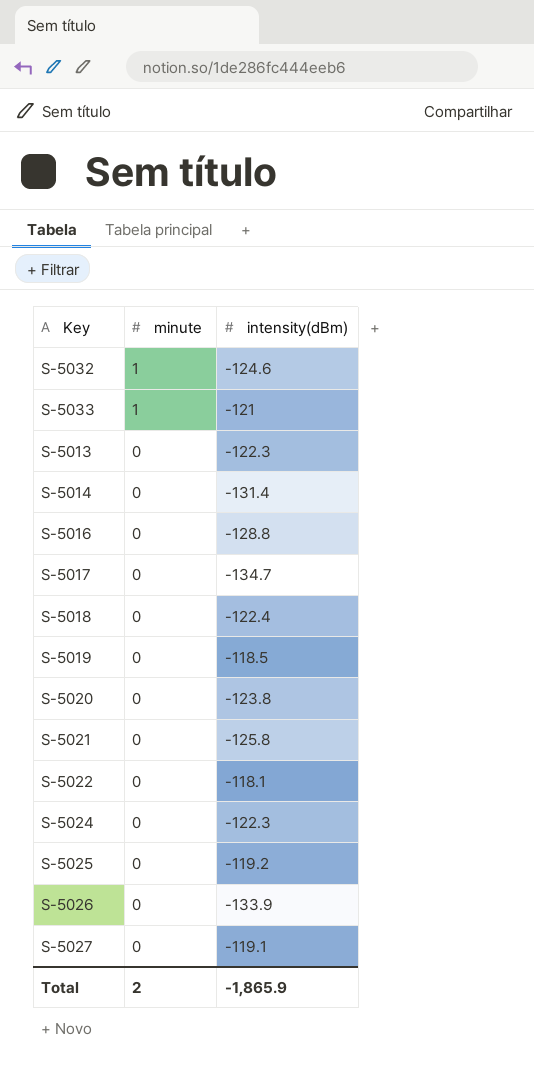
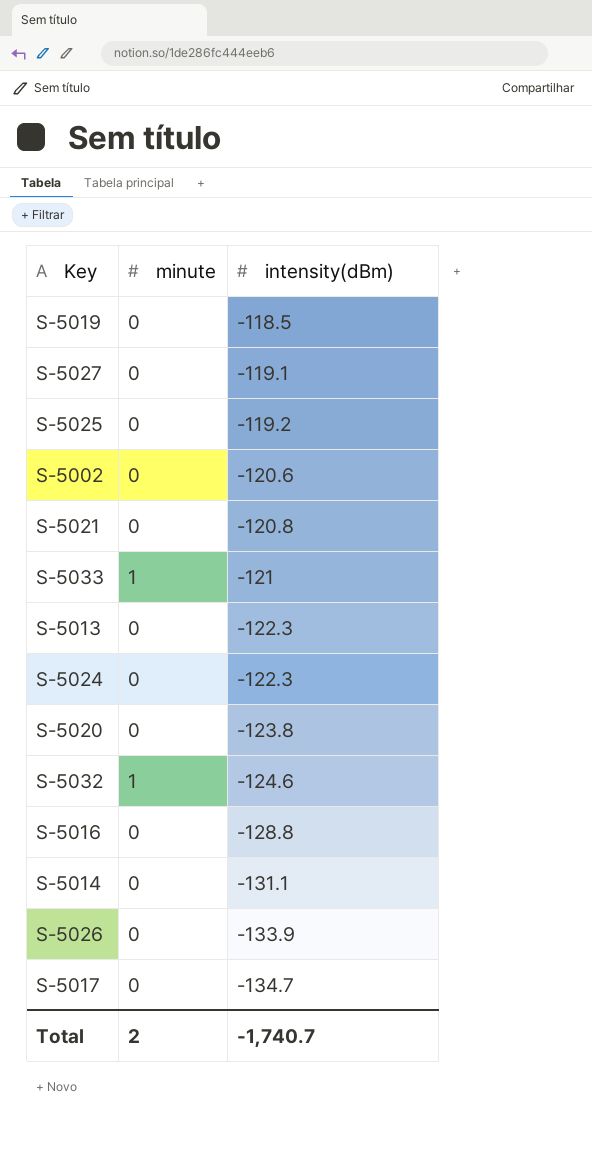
row order: minute descending -> intensity(dBm) descending
row S-5018: 0 | -122.4 -> none
row S-5022: 0 | -118.1 -> none
row S-5002: none -> 0 | -120.6
S-5021 | intensity(dBm): -125.8 -> -120.8
S-5014 | intensity(dBm): -131.4 -> -131.1
Total | intensity(dBm): -1,865.9 -> -1,740.7

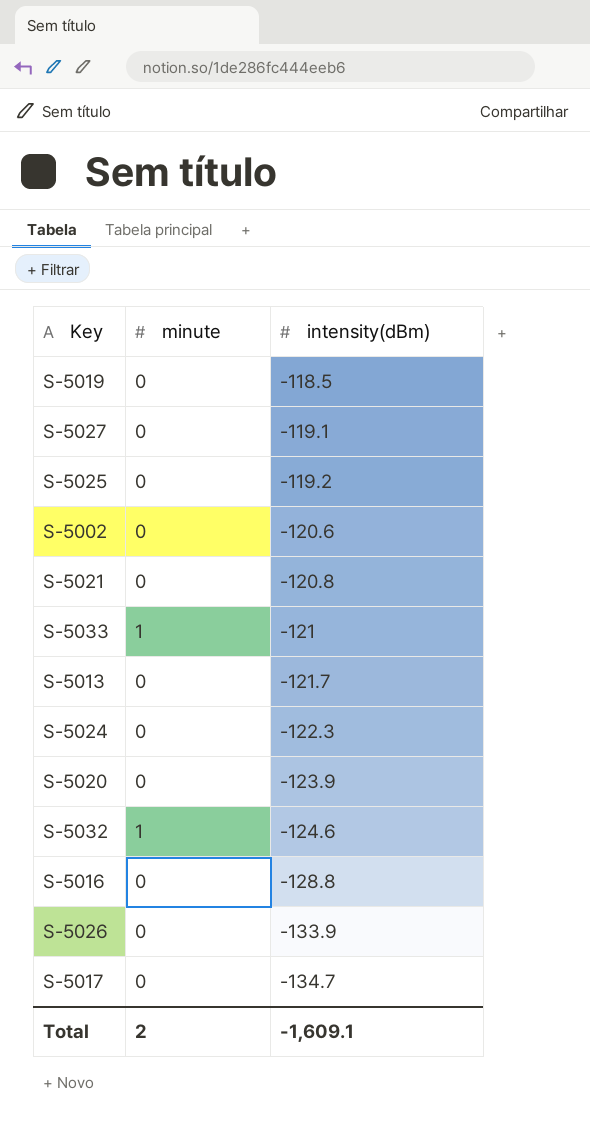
row S-5014: 0 | -131.1 -> none
S-5013 | intensity(dBm): -122.3 -> -121.7
S-5020 | intensity(dBm): -123.8 -> -123.9
Total | intensity(dBm): -1,740.7 -> -1,609.1

